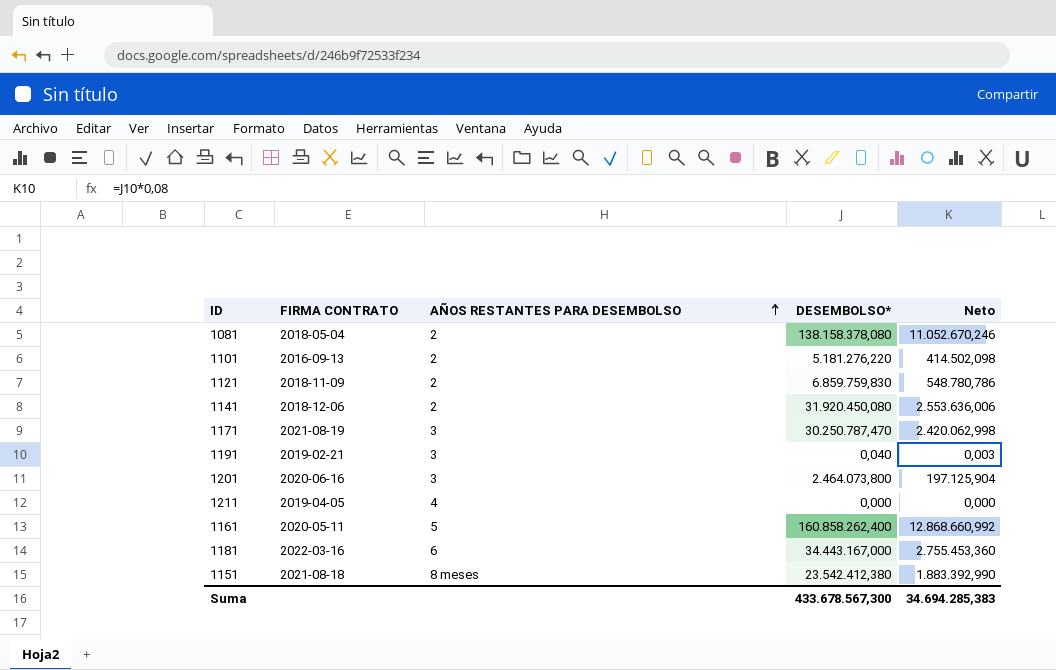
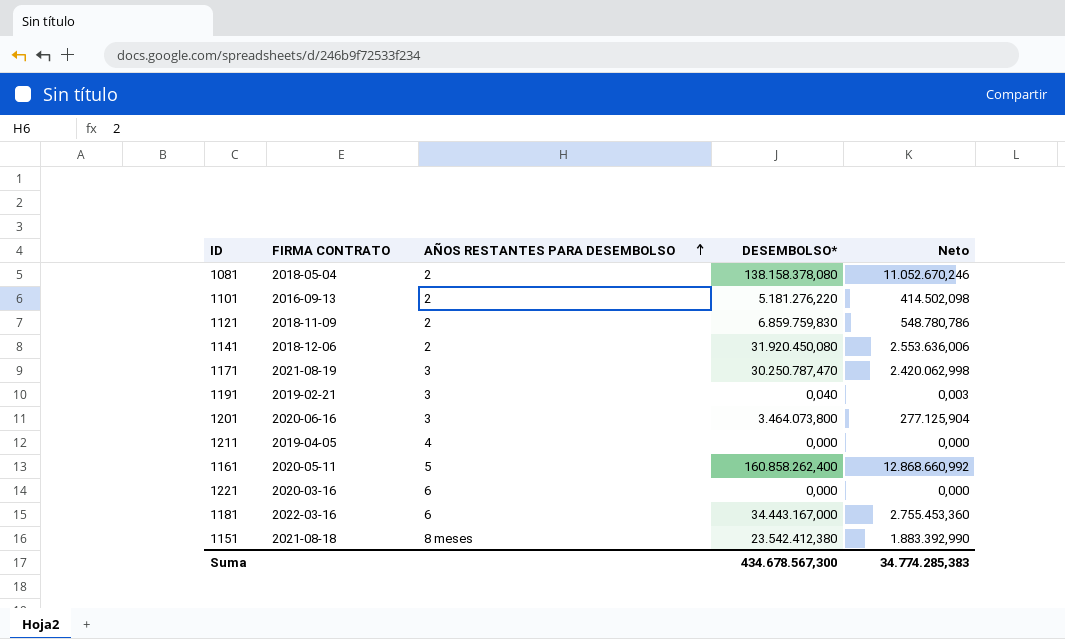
1201 | DESEMBOLSO*: 2.464.073,800 -> 3.464.073,800
1201 | Neto: 197.125,904 -> 277.125,904
row 1221: none -> 2020-03-16 | 6 | 0,000 | 0,000
Suma | DESEMBOLSO*: 433.678.567,300 -> 434.678.567,300
Suma | Neto: 34.694.285,383 -> 34.774.285,383

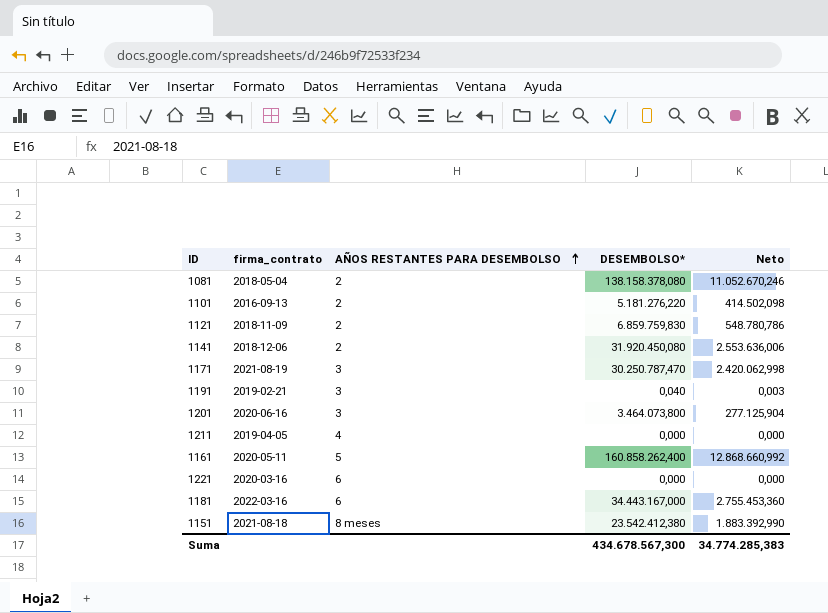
column name: FIRMA CONTRATO -> firma_contrato

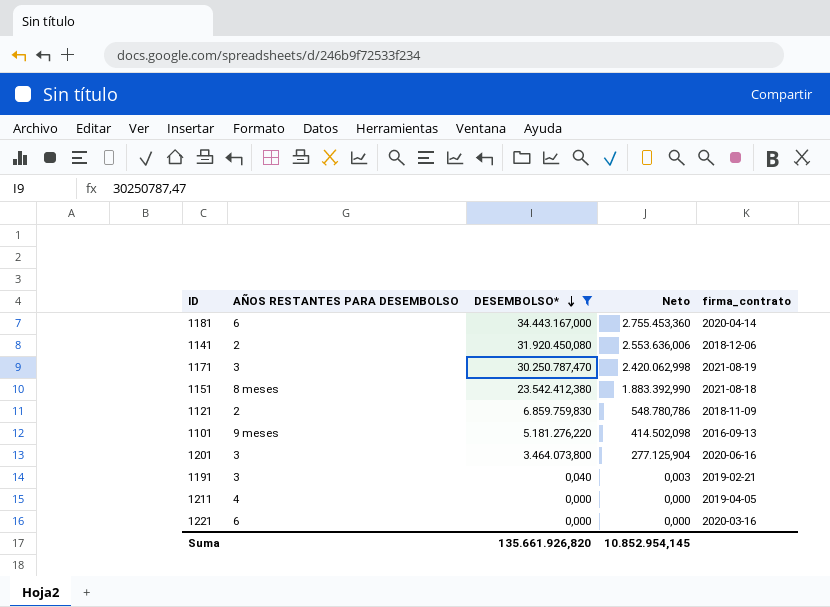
filter: none -> DESEMBOLSO* <= 34.443.167,000
row order: AÑOS RESTANTES PARA DESEMBOLSO ascending -> DESEMBOLSO* descending
column firma_contrato | position: 2 -> 5
1181 | firma_contrato: 2022-03-16 -> 2020-04-14
1101 | AÑOS RESTANTES PARA DESEMBOLSO: 2 -> 9 meses
Suma | DESEMBOLSO*: 434.678.567,300 -> 135.661.926,820
Suma | Neto: 34.774.285,383 -> 10.852.954,145

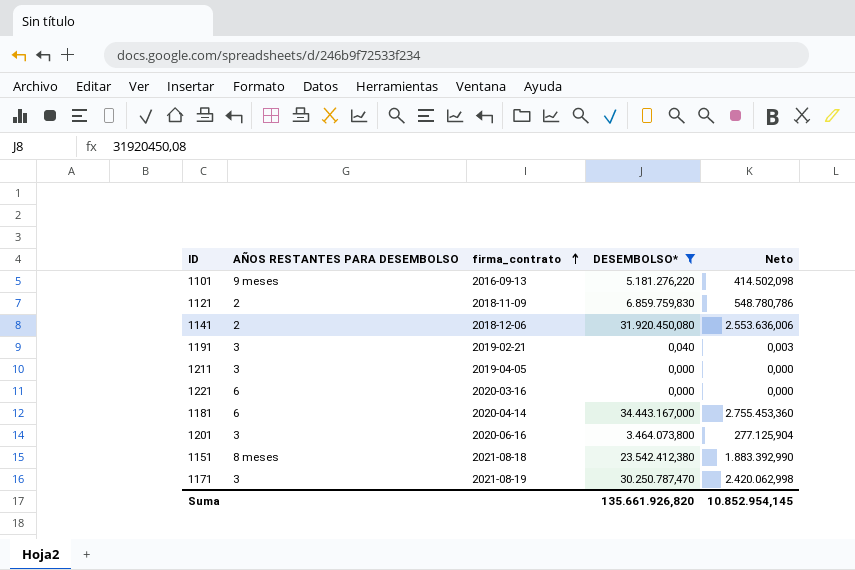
row order: DESEMBOLSO* descending -> firma_contrato ascending
column firma_contrato | position: 5 -> 3
1211 | AÑOS RESTANTES PARA DESEMBOLSO: 4 -> 3

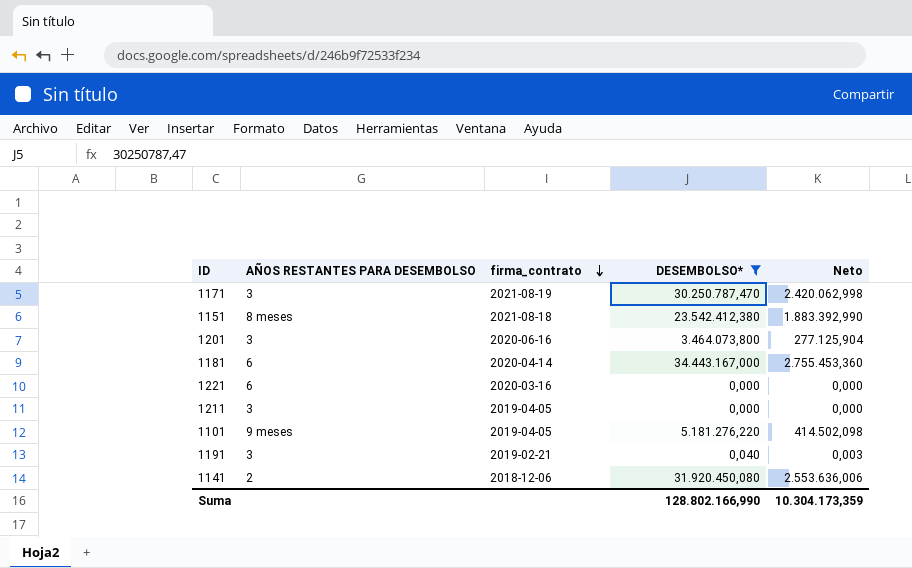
row order: firma_contrato ascending -> firma_contrato descending
row 1121: 2 | 2018-11-09 | 6.859.759,830 | 548.780,786 -> none
1101 | firma_contrato: 2016-09-13 -> 2019-04-05
Suma | DESEMBOLSO*: 135.661.926,820 -> 128.802.166,990
Suma | Neto: 10.852.954,145 -> 10.304.173,359

